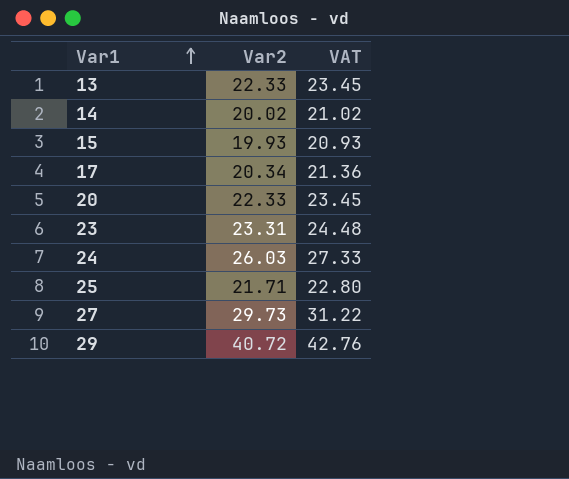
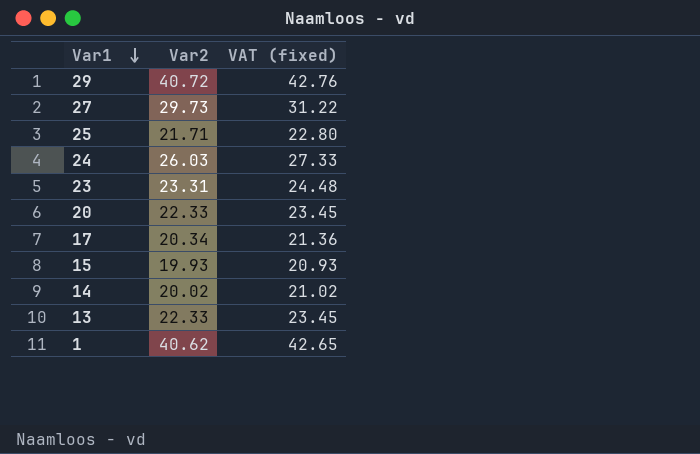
row order: Var1 ascending -> Var1 descending
column name: VAT -> VAT (fixed)
row 1: none -> 40.62 | 42.65

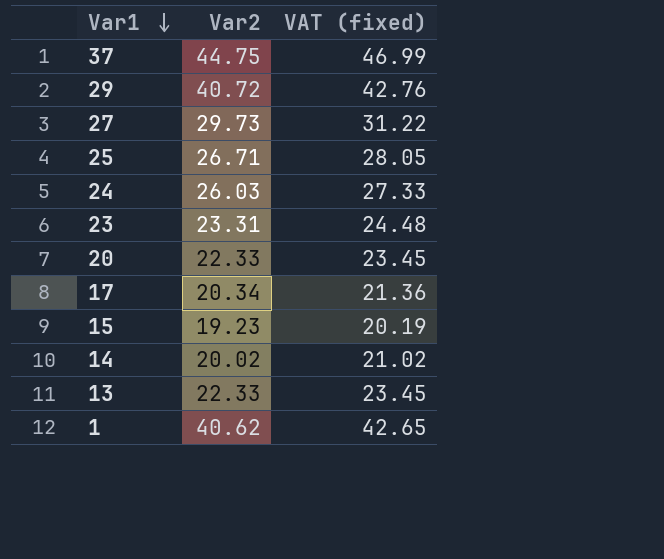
row 37: none -> 44.75 | 46.99
25 | Var2: 21.71 -> 26.71
25 | VAT (fixed): 22.80 -> 28.05
15 | Var2: 19.93 -> 19.23
15 | VAT (fixed): 20.93 -> 20.19

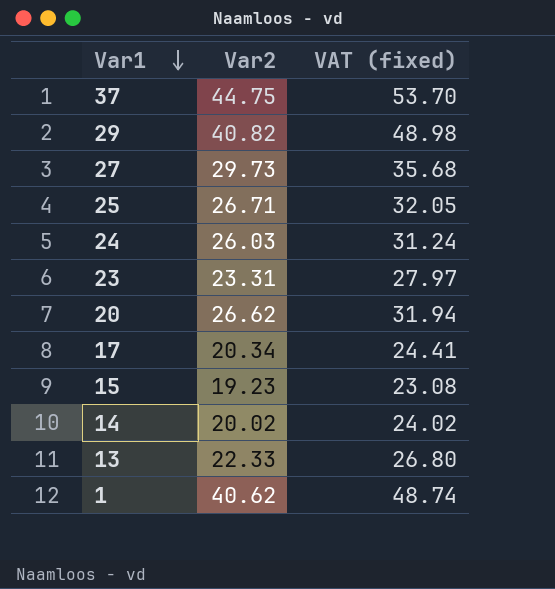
column VAT (fixed) | formula: [Var2] * 1.05 -> [Var2] * 1.2
29 | Var2: 40.72 -> 40.82
20 | Var2: 22.33 -> 26.62

